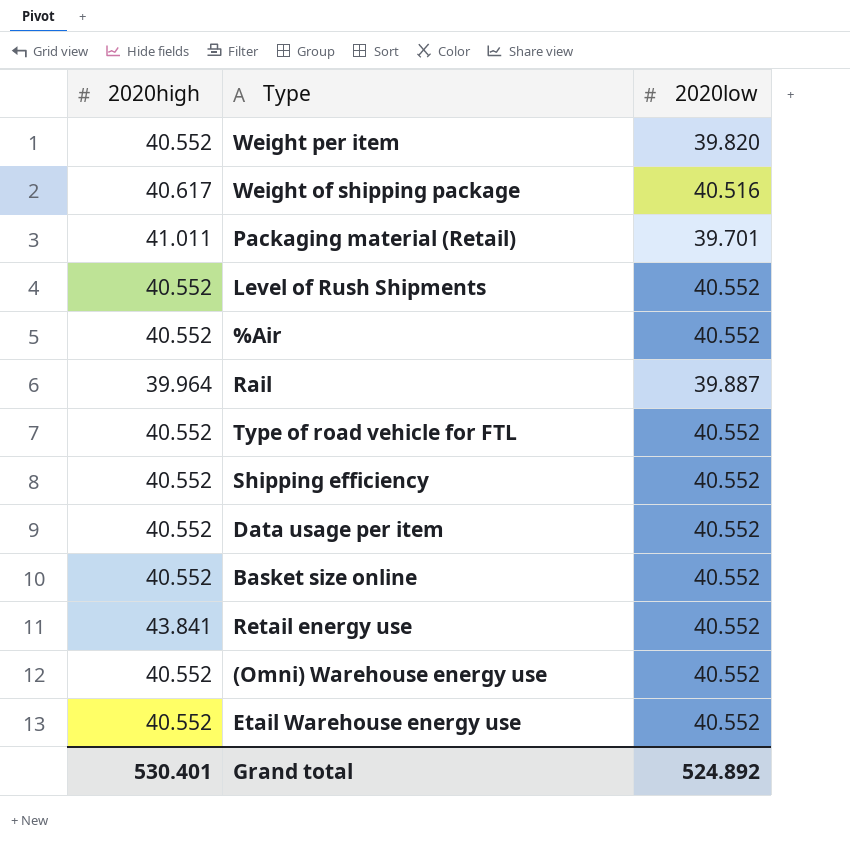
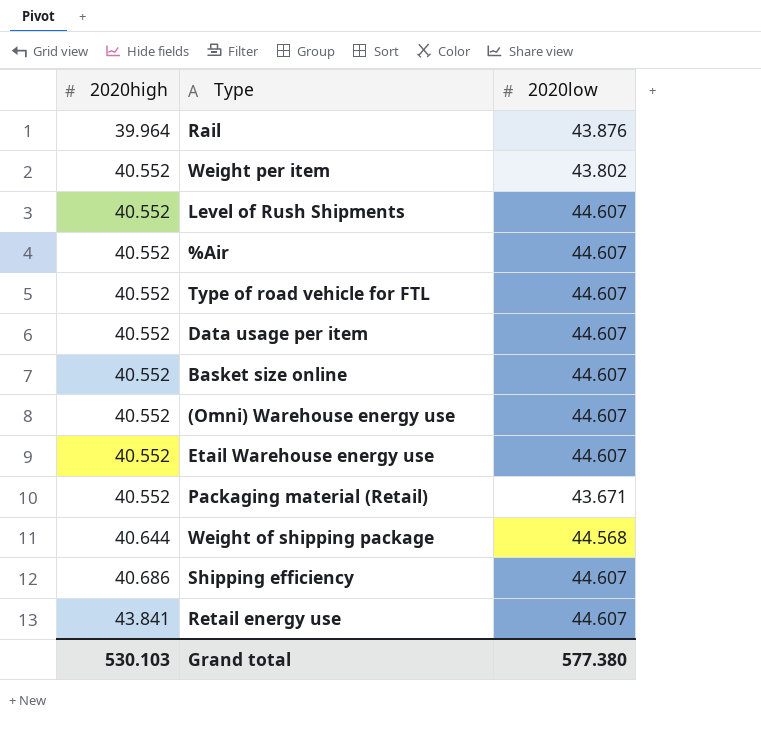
row order: none -> 2020high ascending
Rail | 2020low: 39.887 -> 43.876
Weight per item | 2020low: 39.820 -> 43.802
Level of Rush Shipments | 2020low: 40.552 -> 44.607
%Air | 2020low: 40.552 -> 44.607
Type of road vehicle for FTL | 2020low: 40.552 -> 44.607
Data usage per item | 2020low: 40.552 -> 44.607
Basket size online | 2020low: 40.552 -> 44.607
(Omni) Warehouse energy use | 2020low: 40.552 -> 44.607
Etail Warehouse energy use | 2020low: 40.552 -> 44.607
Packaging material (Retail) | 2020high: 41.011 -> 40.552
Packaging material (Retail) | 2020low: 39.701 -> 43.671
Weight of shipping package | 2020high: 40.617 -> 40.644
Weight of shipping package | 2020low: 40.516 -> 44.568
Shipping efficiency | 2020high: 40.552 -> 40.686
Shipping efficiency | 2020low: 40.552 -> 44.607
Retail energy use | 2020low: 40.552 -> 44.607
Grand total | 2020high: 530.401 -> 530.103
Grand total | 2020low: 524.892 -> 577.380

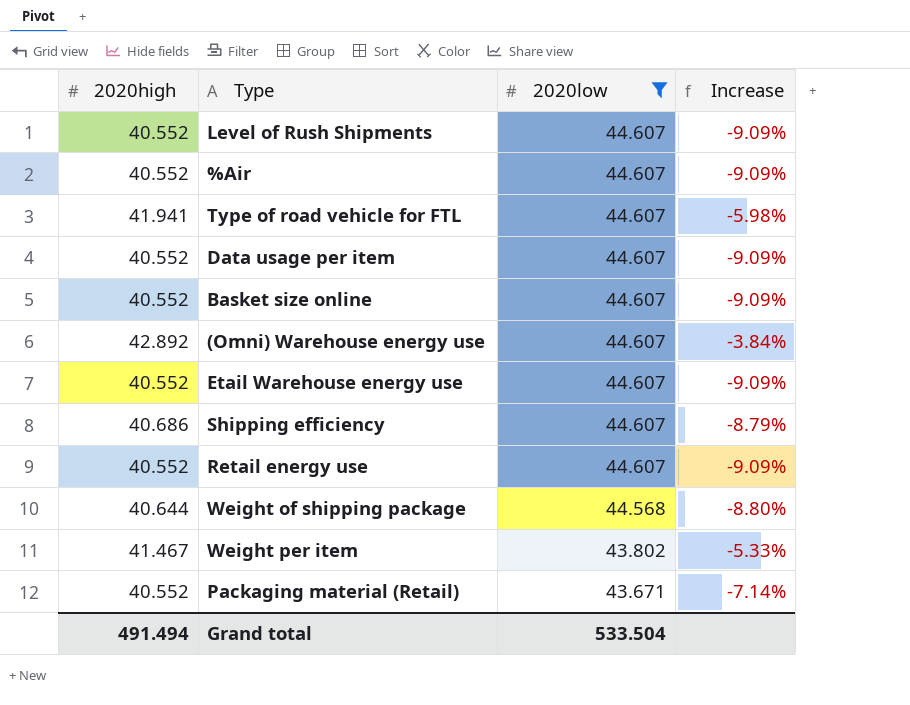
filter: none -> 2020low != 43.876
row order: 2020high ascending -> 2020low descending
column Increase | formula: none -> ([2020high] - [2020low]) / [2020low]
Type of road vehicle for FTL | 2020high: 40.552 -> 41.941
(Omni) Warehouse energy use | 2020high: 40.552 -> 42.892
Retail energy use | 2020high: 43.841 -> 40.552
Weight per item | 2020high: 40.552 -> 41.467
Grand total | 2020high: 530.103 -> 491.494
Grand total | 2020low: 577.380 -> 533.504

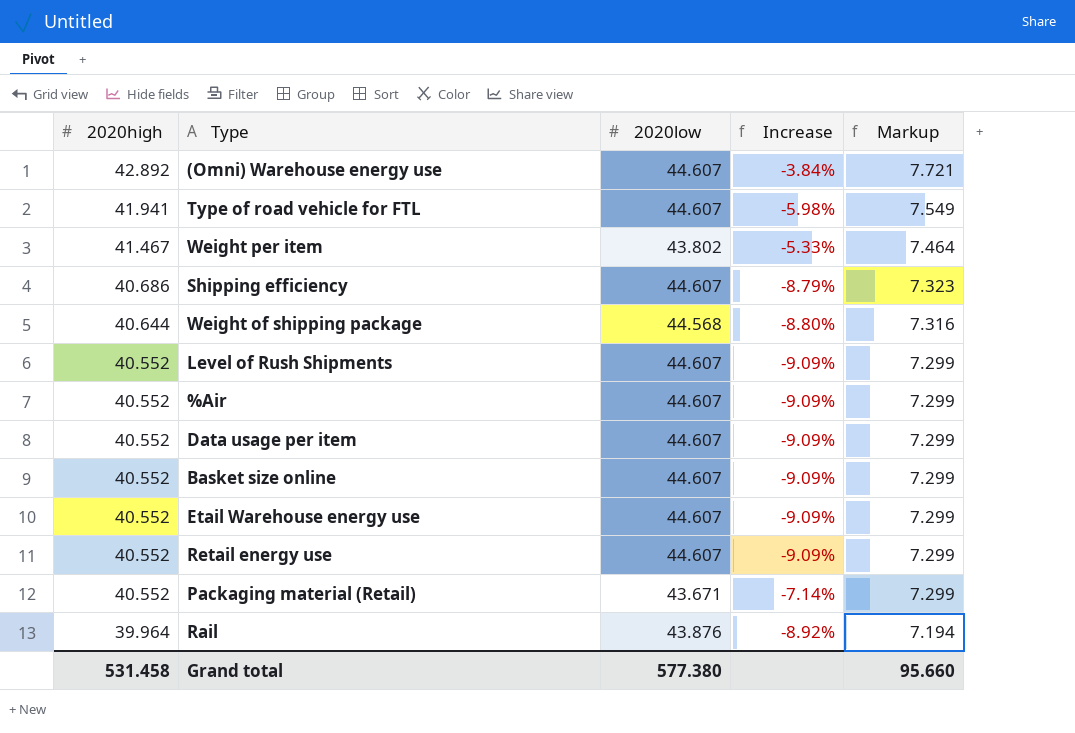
filter: 2020low != 43.876 -> none
row order: 2020low descending -> 2020high descending
column Markup | formula: none -> [2020high] * 0.18
Grand total | 2020high: 491.494 -> 531.458
Grand total | 2020low: 533.504 -> 577.380

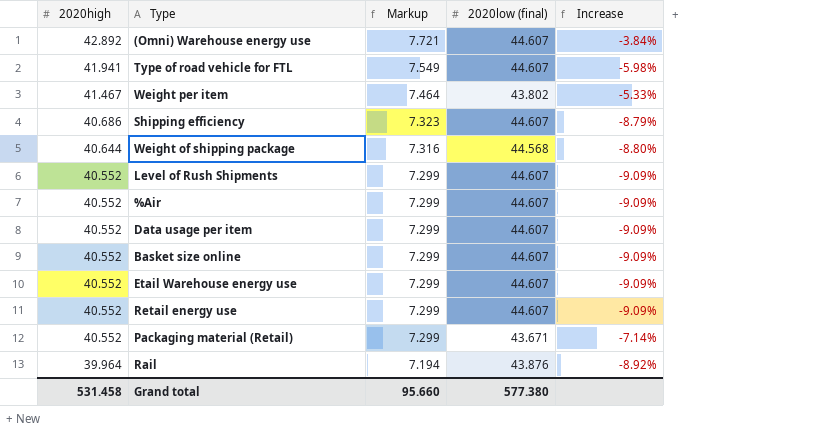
column Markup | position: 5 -> 3
column name: 2020low -> 2020low (final)

